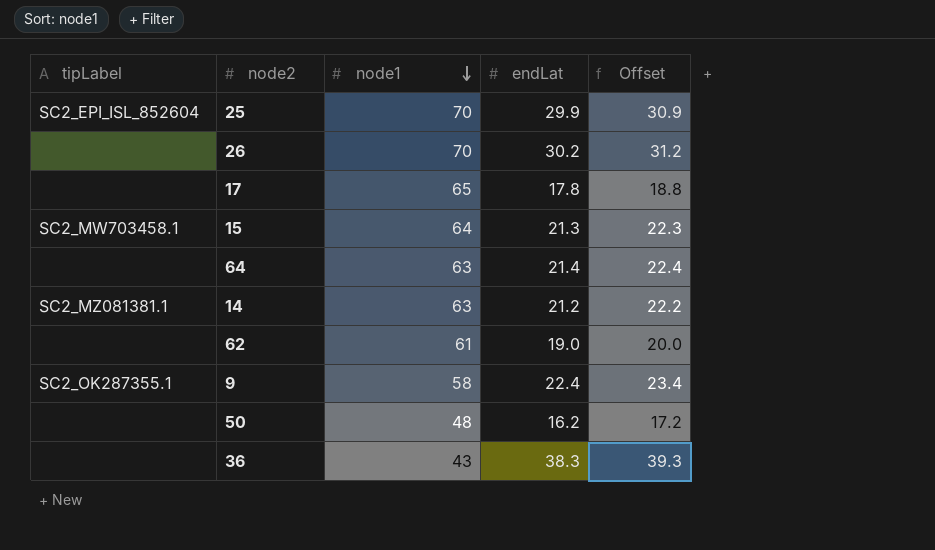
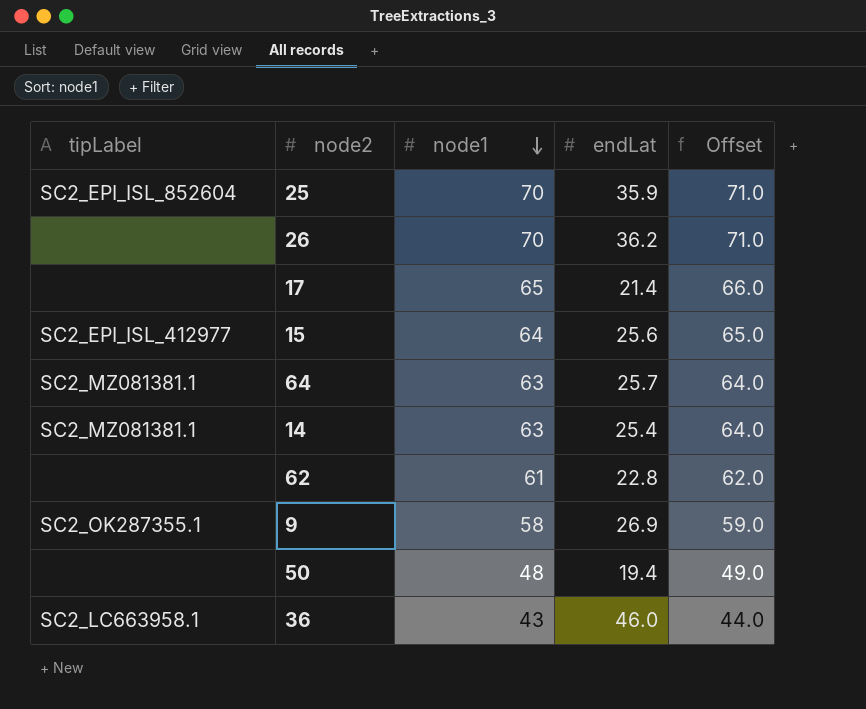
column Offset | formula: [endLat] + 1 -> [node1] + 1
25 | endLat: 29.9 -> 35.9
26 | endLat: 30.2 -> 36.2
17 | endLat: 17.8 -> 21.4
15 | tipLabel: SC2_MW703458.1 -> SC2_EPI_ISL_412977
15 | endLat: 21.3 -> 25.6
64 | tipLabel: none -> SC2_MZ081381.1
64 | endLat: 21.4 -> 25.7
14 | endLat: 21.2 -> 25.4
62 | endLat: 19.0 -> 22.8
9 | endLat: 22.4 -> 26.9
50 | endLat: 16.2 -> 19.4
36 | tipLabel: none -> SC2_LC663958.1
36 | endLat: 38.3 -> 46.0

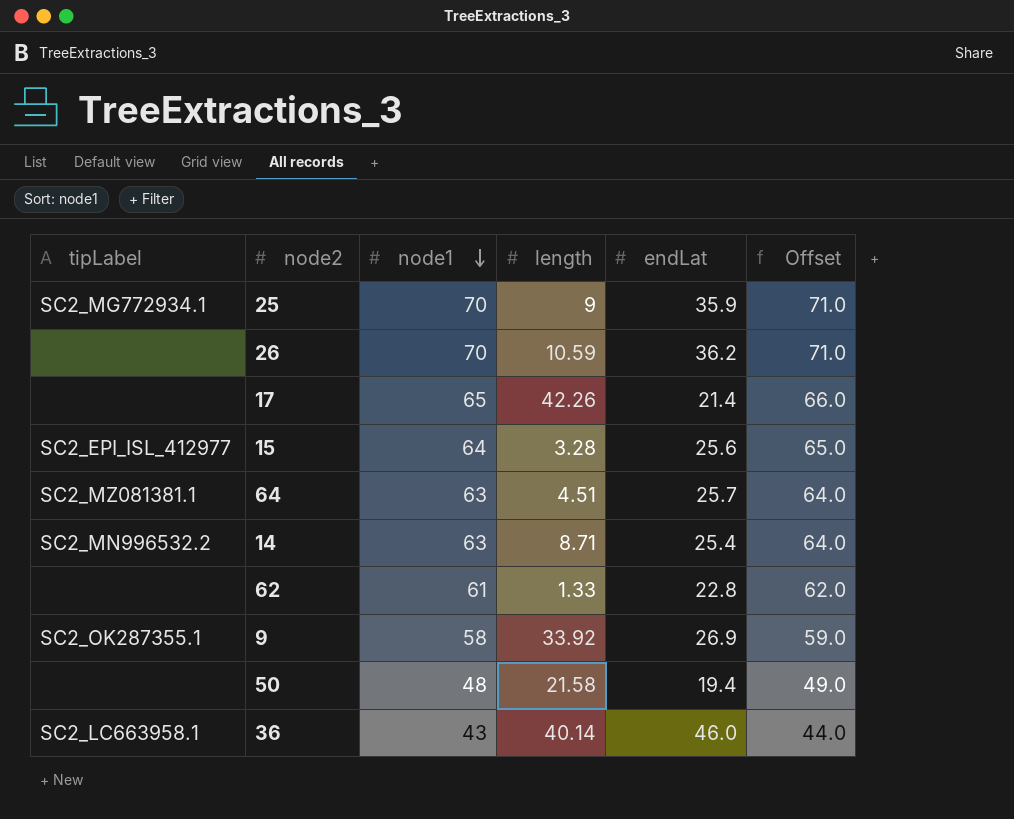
column length | position: none -> 4
25 | tipLabel: SC2_EPI_ISL_852604 -> SC2_MG772934.1
14 | tipLabel: SC2_MZ081381.1 -> SC2_MN996532.2

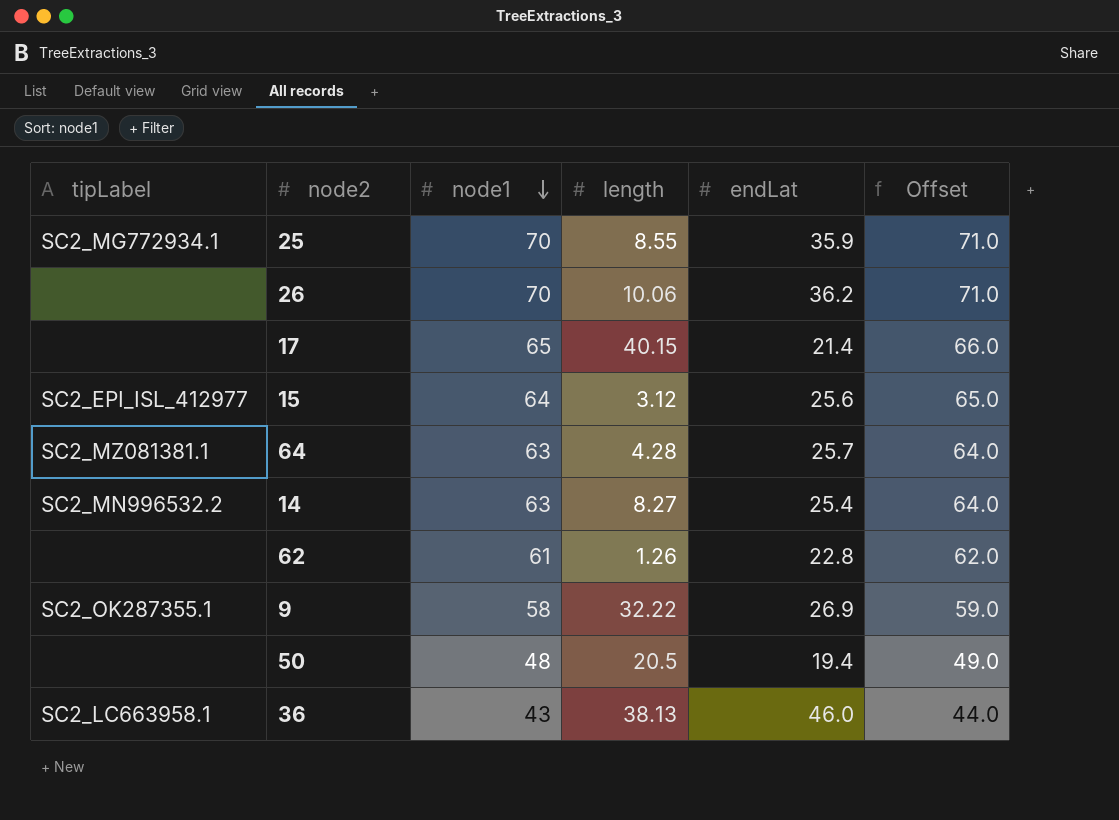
25 | length: 9 -> 8.55
26 | length: 10.59 -> 10.06
17 | length: 42.26 -> 40.15
15 | length: 3.28 -> 3.12
64 | length: 4.51 -> 4.28
14 | length: 8.71 -> 8.27
62 | length: 1.33 -> 1.26
9 | length: 33.92 -> 32.22
50 | length: 21.58 -> 20.5
36 | length: 40.14 -> 38.13

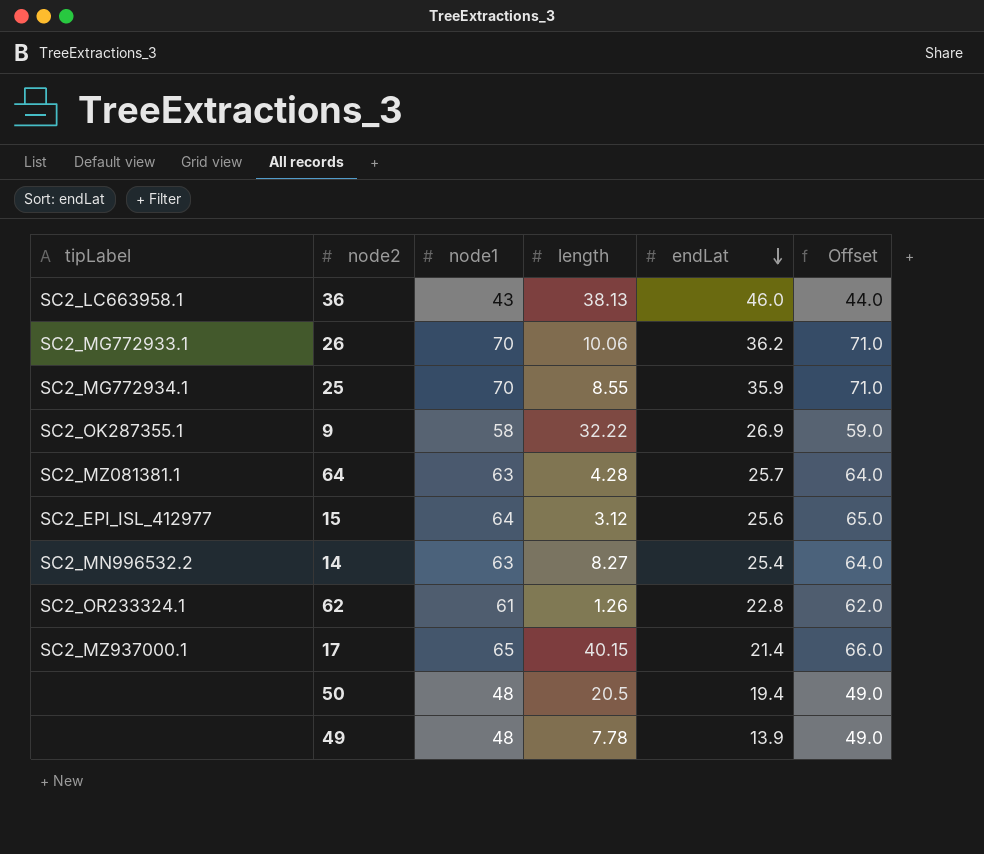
row order: node1 descending -> endLat descending
26 | tipLabel: none -> SC2_MG772933.1
62 | tipLabel: none -> SC2_OR233324.1
17 | tipLabel: none -> SC2_MZ937000.1
row 49: none -> none | 48 | 7.78 | 13.9 | 49.0

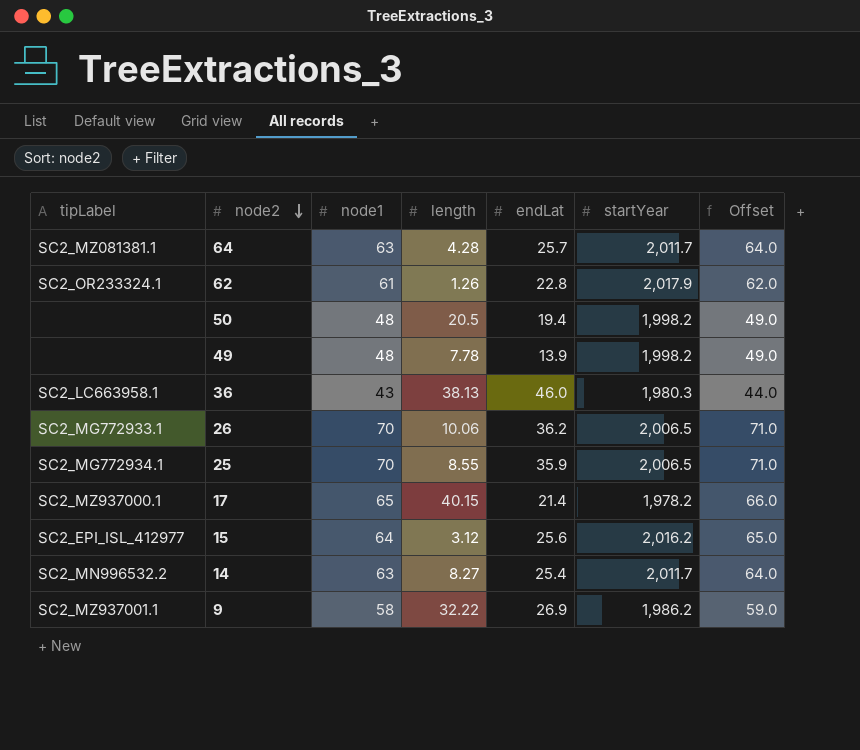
row order: endLat descending -> node2 descending
column startYear | position: none -> 6
9 | tipLabel: SC2_OK287355.1 -> SC2_MZ937001.1

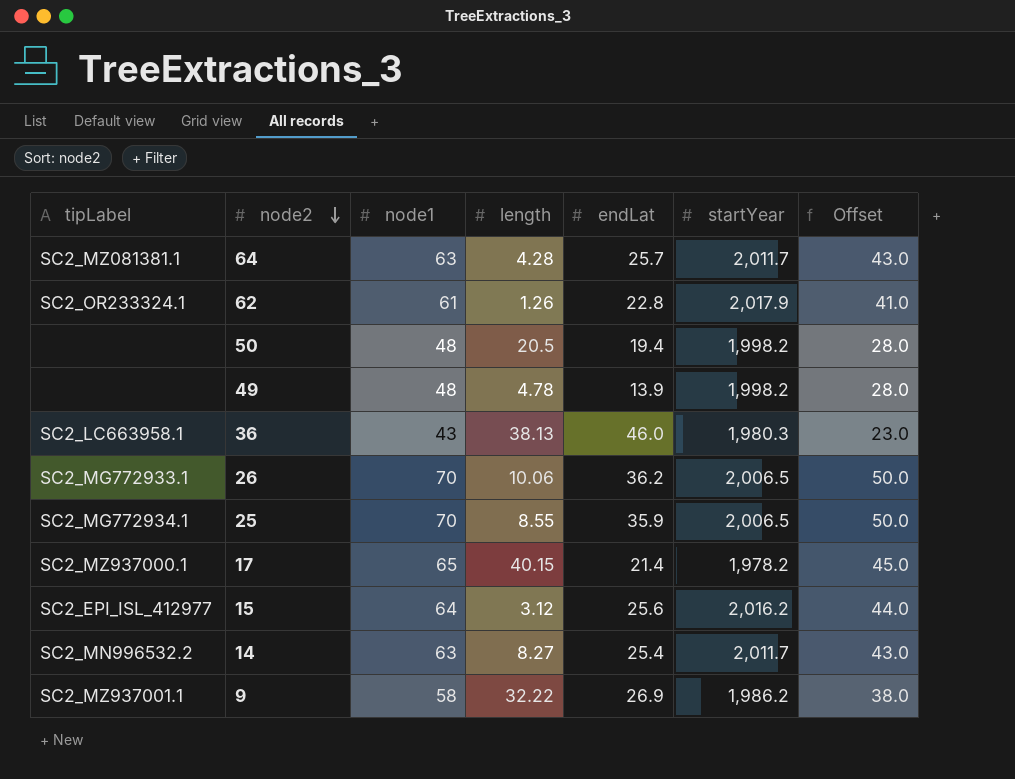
column Offset | formula: [node1] + 1 -> [node1] - 20
49 | length: 7.78 -> 4.78

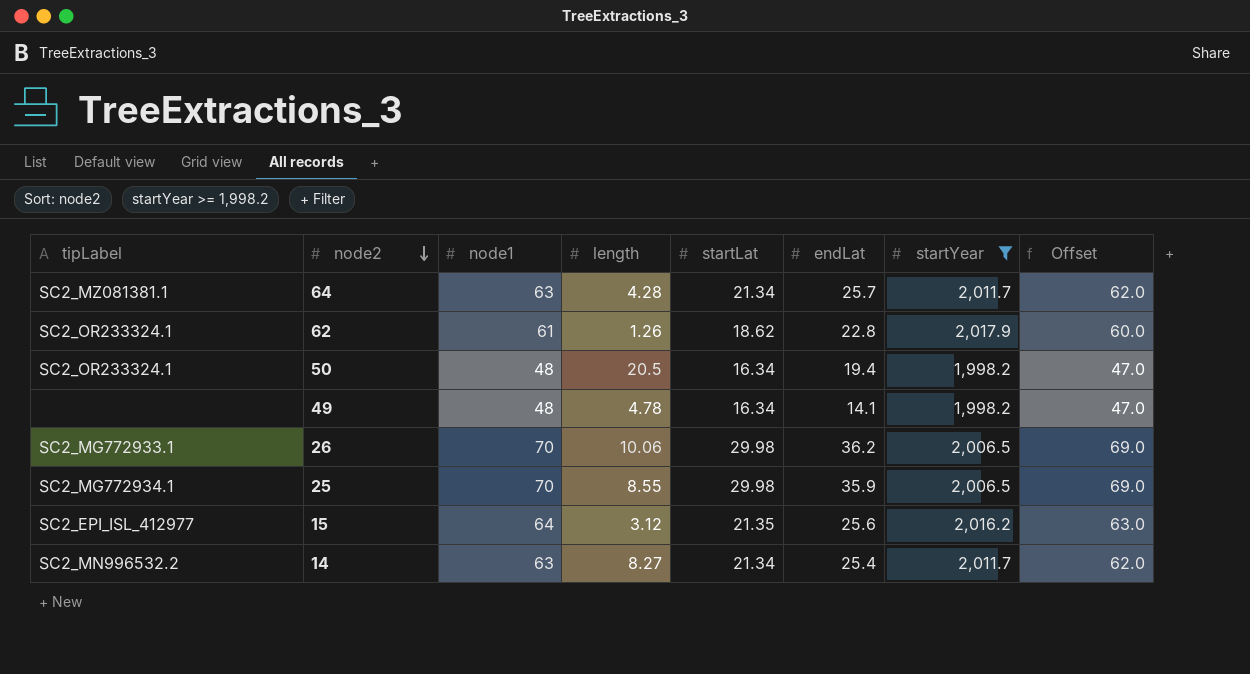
filter: none -> startYear >= 1,998.2
column startLat | position: none -> 5
column Offset | formula: [node1] - 20 -> [node1] - 1
50 | tipLabel: none -> SC2_OR233324.1
49 | endLat: 13.9 -> 14.1

